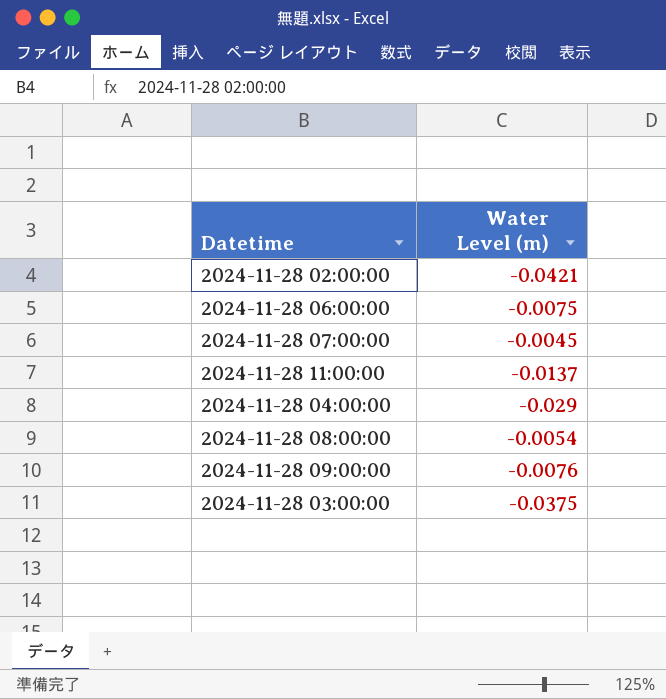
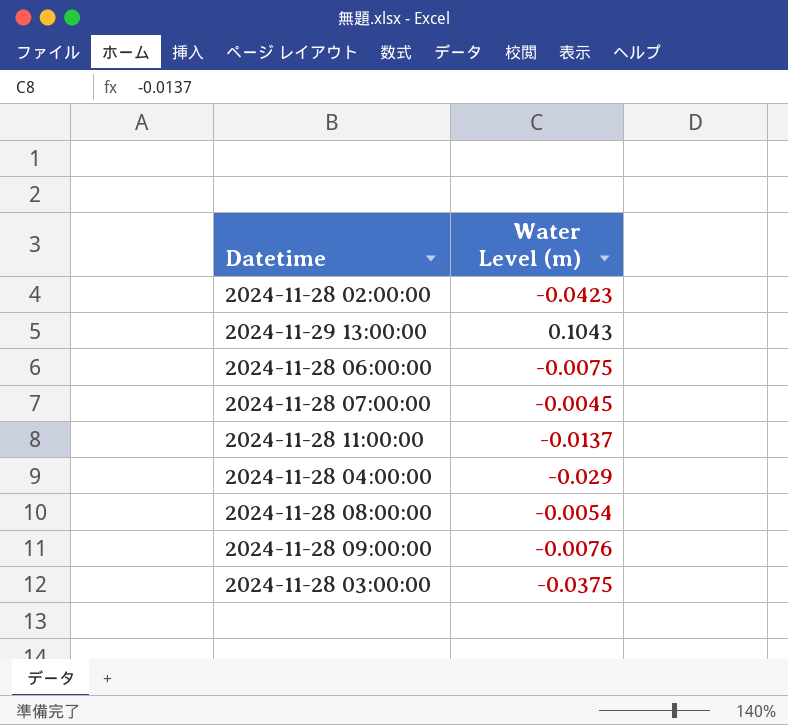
2024-11-28 02:00:00 | Water Level (m): -0.0421 -> -0.0423
row 2024-11-29 13:00:00: none -> 0.1043

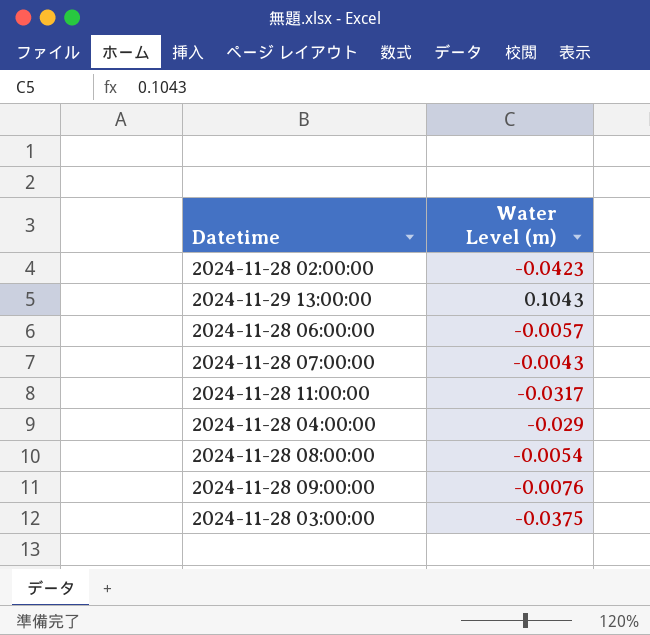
2024-11-28 06:00:00 | Water Level (m): -0.0075 -> -0.0057
2024-11-28 07:00:00 | Water Level (m): -0.0045 -> -0.0043
2024-11-28 11:00:00 | Water Level (m): -0.0137 -> -0.0317

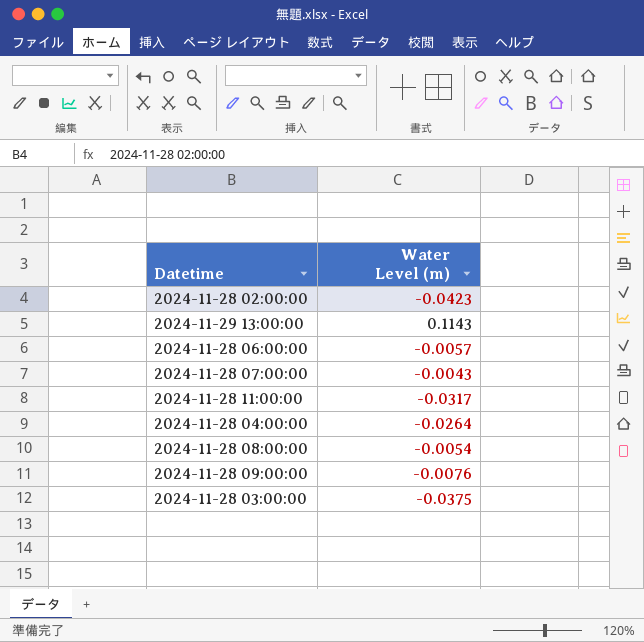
2024-11-29 13:00:00 | Water Level (m): 0.1043 -> 0.1143
2024-11-28 04:00:00 | Water Level (m): -0.029 -> -0.0264

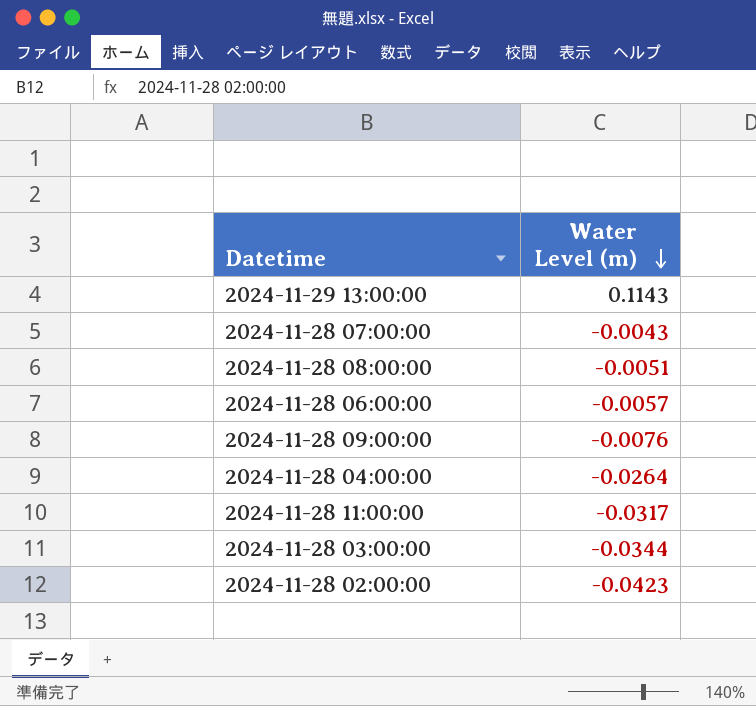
row order: none -> Water Level (m) descending
2024-11-28 08:00:00 | Water Level (m): -0.0054 -> -0.0051
2024-11-28 03:00:00 | Water Level (m): -0.0375 -> -0.0344

